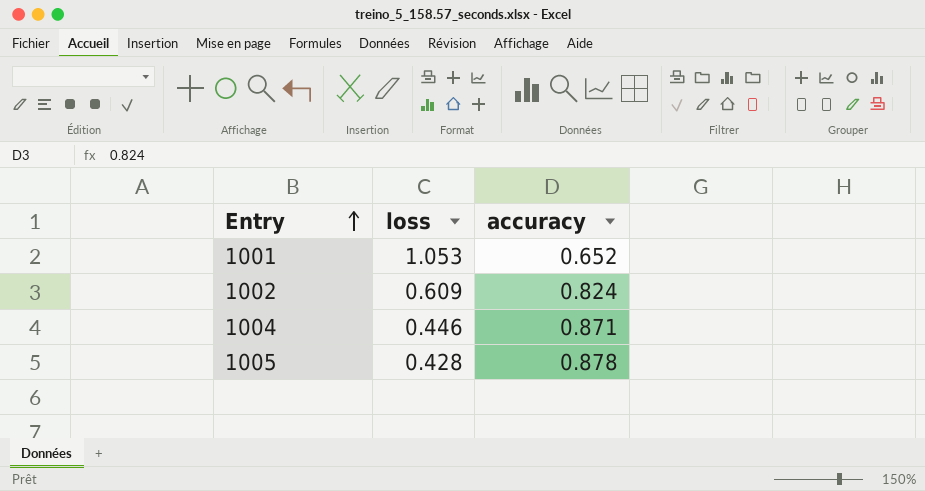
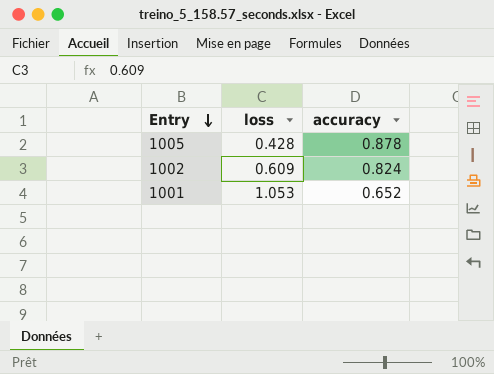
row order: Entry ascending -> Entry descending
row 1004: 0.446 | 0.871 -> none

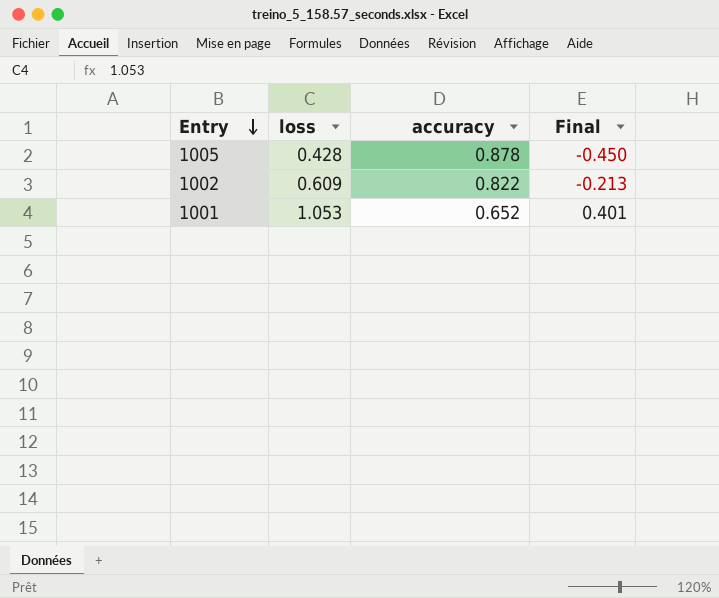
column Final | formula: none -> [loss] - [accuracy]
1002 | accuracy: 0.824 -> 0.822

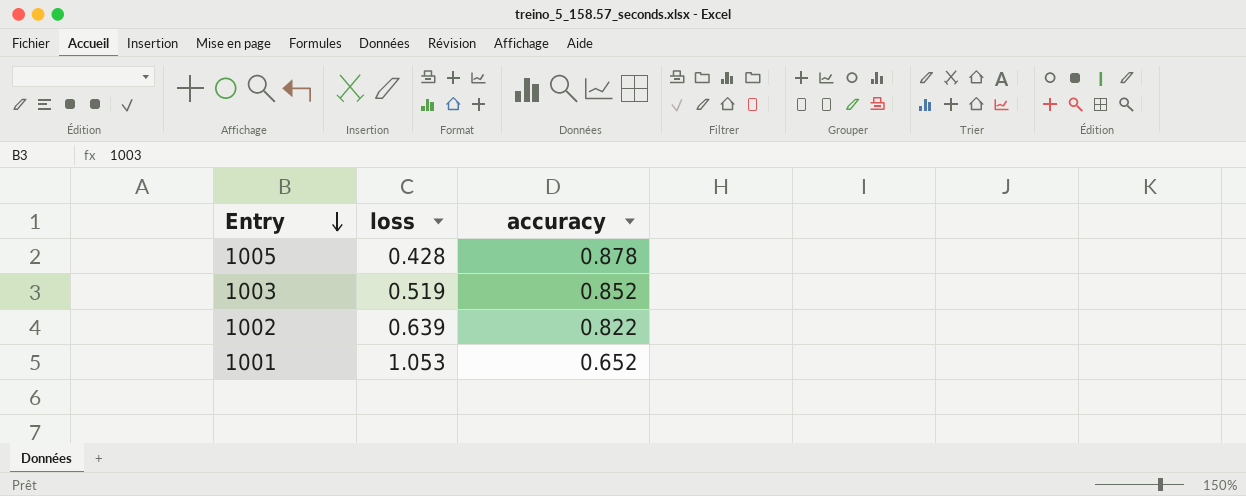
column Final | formula: [loss] - [accuracy] -> none
row 1003: none -> 0.519 | 0.852
1002 | loss: 0.609 -> 0.639

